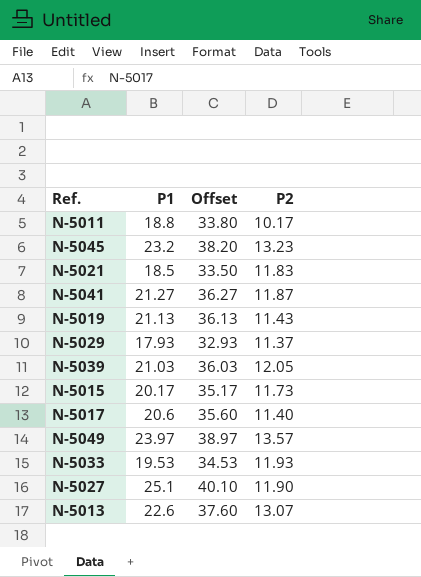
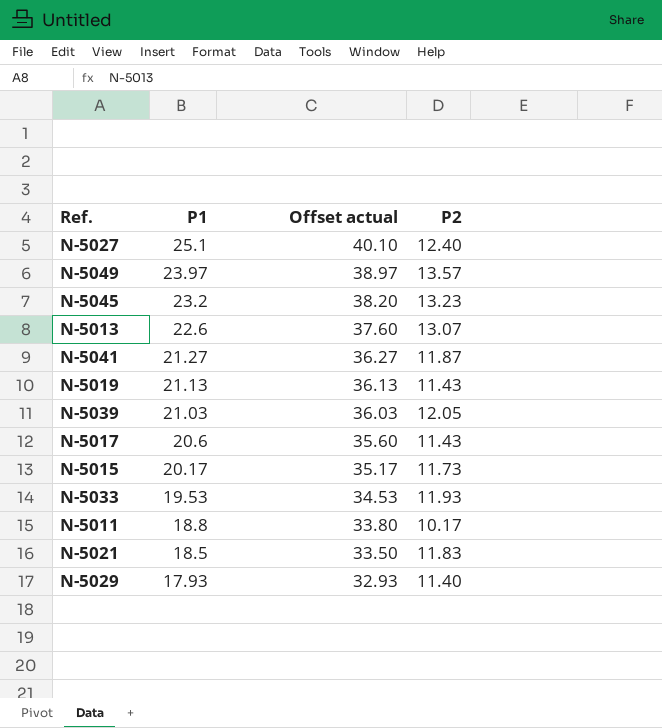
row order: none -> P1 descending
column name: Offset -> Offset actual
N-5027 | P2: 11.90 -> 12.40
N-5017 | P2: 11.40 -> 11.43
N-5029 | P2: 11.37 -> 11.40

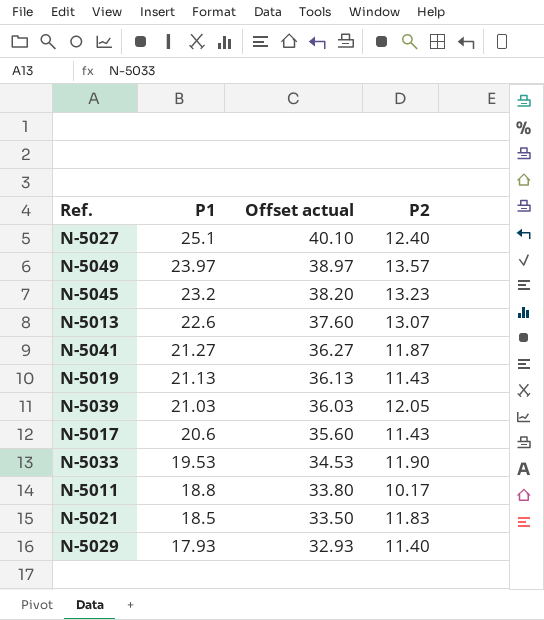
row N-5015: 20.17 | 35.17 | 11.73 -> none
N-5033 | P2: 11.93 -> 11.90

